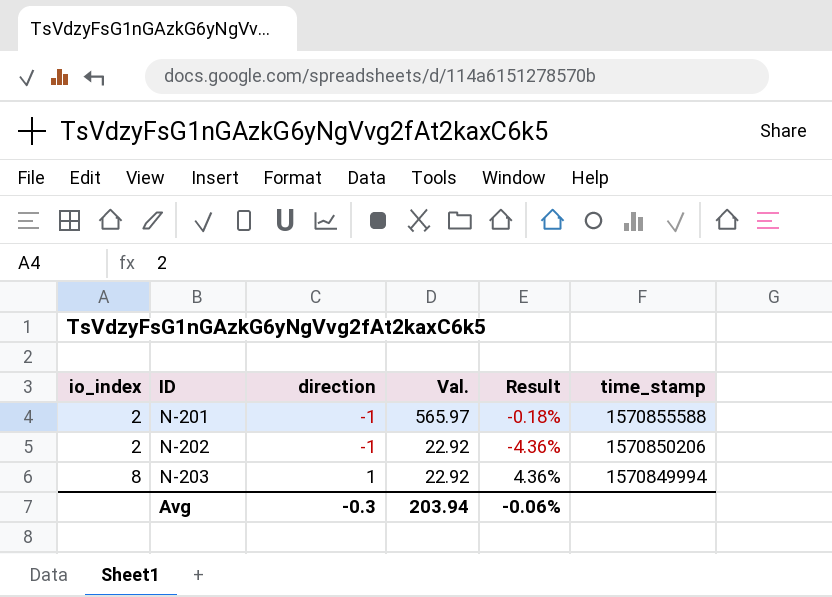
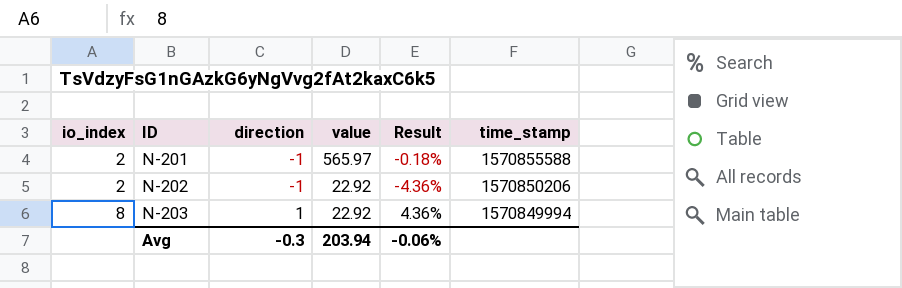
column name: Val. -> value

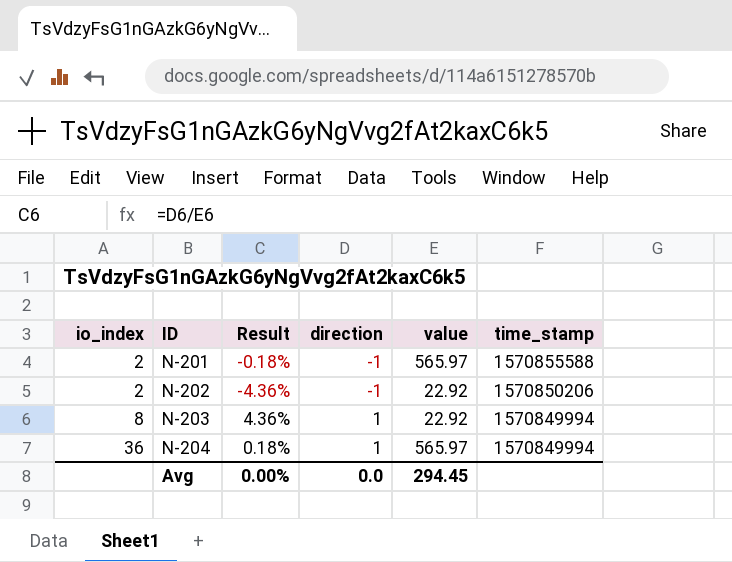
column Result | position: 5 -> 3
row N-204: none -> 36 | 0.18% | 1 | 565.97 | 1570849994
Avg | Result: -0.06% -> 0.00%
Avg | direction: -0.3 -> 0.0
Avg | value: 203.94 -> 294.45

